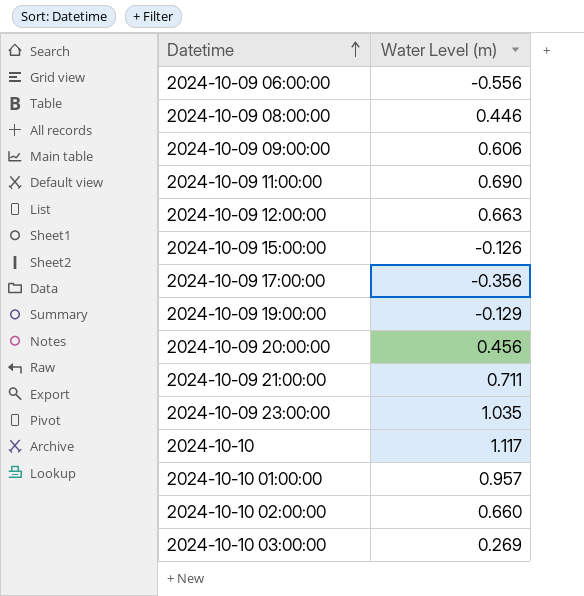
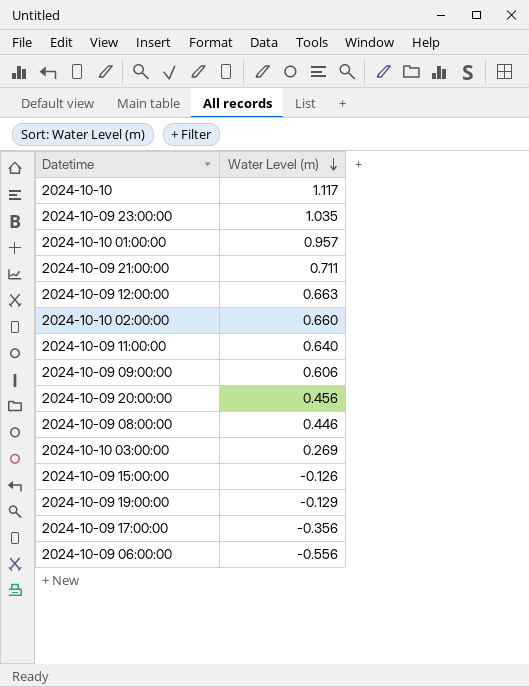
row order: Datetime ascending -> Water Level (m) descending
2024-10-09 11:00:00 | Water Level (m): 0.690 -> 0.640

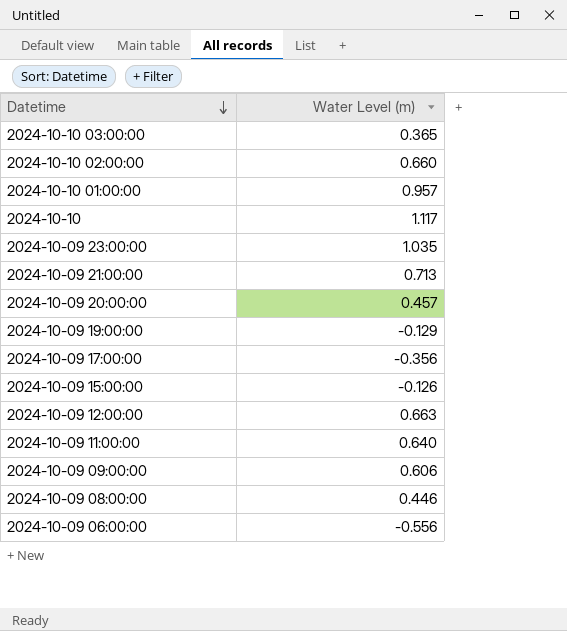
row order: Water Level (m) descending -> Datetime descending
2024-10-10 03:00:00 | Water Level (m): 0.269 -> 0.365
2024-10-09 21:00:00 | Water Level (m): 0.711 -> 0.713
2024-10-09 20:00:00 | Water Level (m): 0.456 -> 0.457

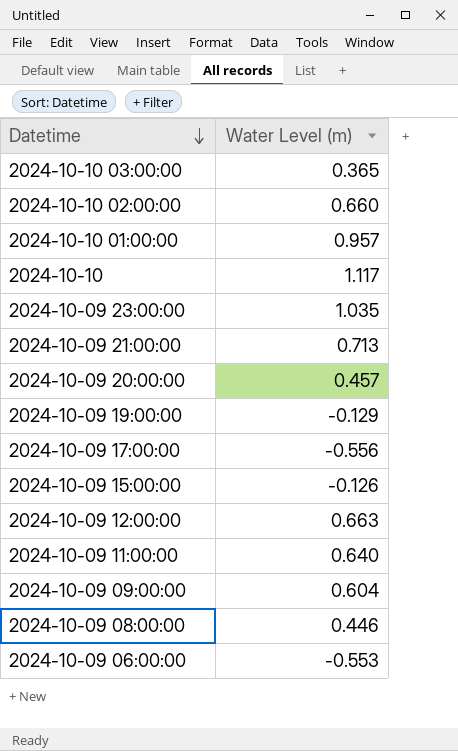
2024-10-09 17:00:00 | Water Level (m): -0.356 -> -0.556
2024-10-09 09:00:00 | Water Level (m): 0.606 -> 0.604
2024-10-09 06:00:00 | Water Level (m): -0.556 -> -0.553

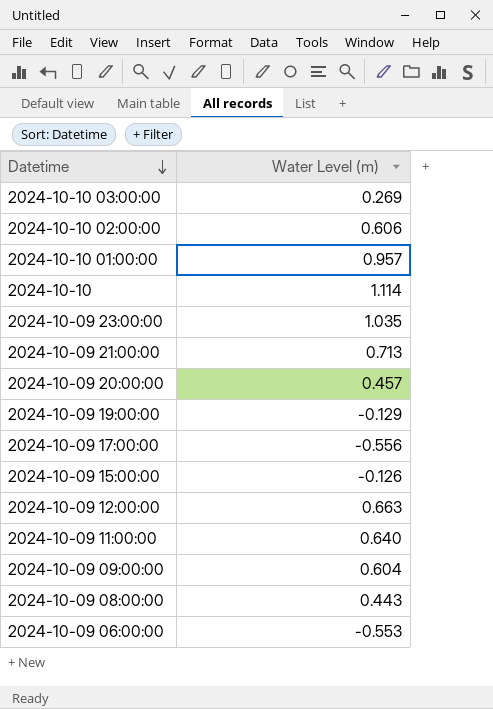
2024-10-10 03:00:00 | Water Level (m): 0.365 -> 0.269
2024-10-10 02:00:00 | Water Level (m): 0.660 -> 0.606
2024-10-10 | Water Level (m): 1.117 -> 1.114
2024-10-09 08:00:00 | Water Level (m): 0.446 -> 0.443

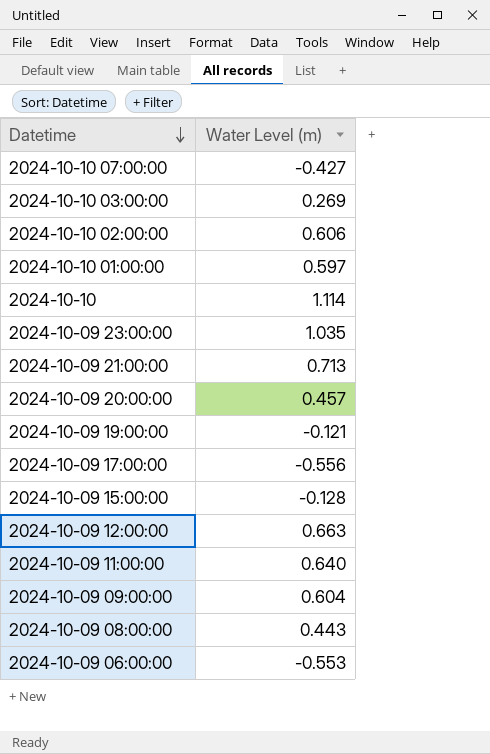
row 2024-10-10 07:00:00: none -> -0.427
2024-10-10 01:00:00 | Water Level (m): 0.957 -> 0.597
2024-10-09 19:00:00 | Water Level (m): -0.129 -> -0.121
2024-10-09 15:00:00 | Water Level (m): -0.126 -> -0.128

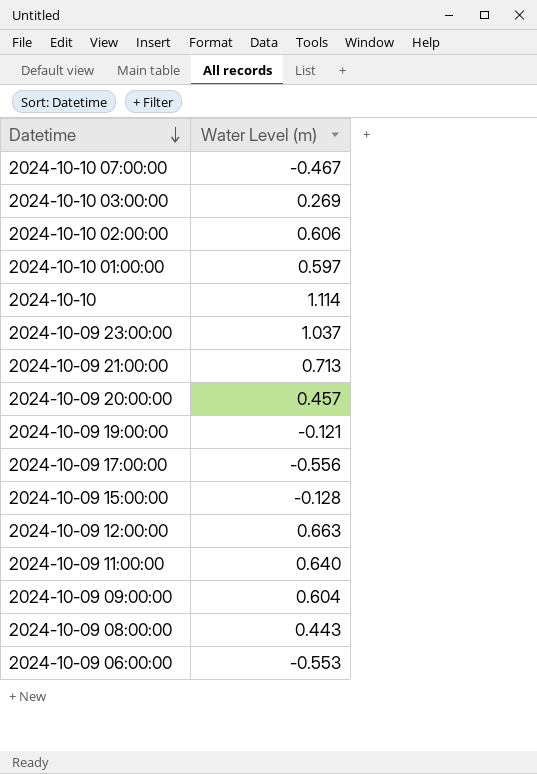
2024-10-10 07:00:00 | Water Level (m): -0.427 -> -0.467
2024-10-09 23:00:00 | Water Level (m): 1.035 -> 1.037

